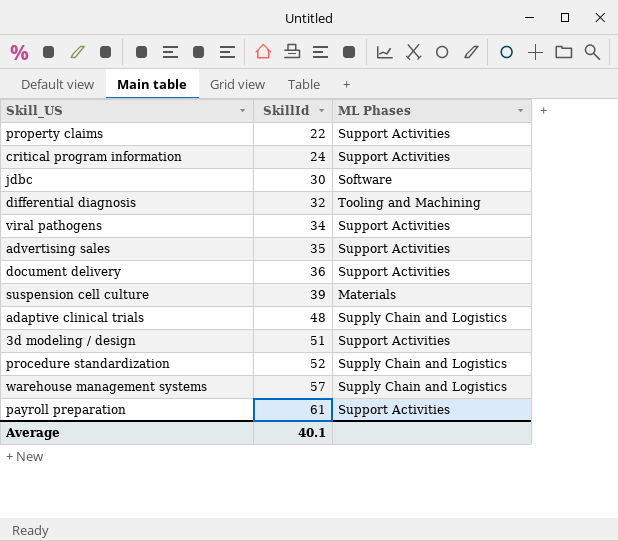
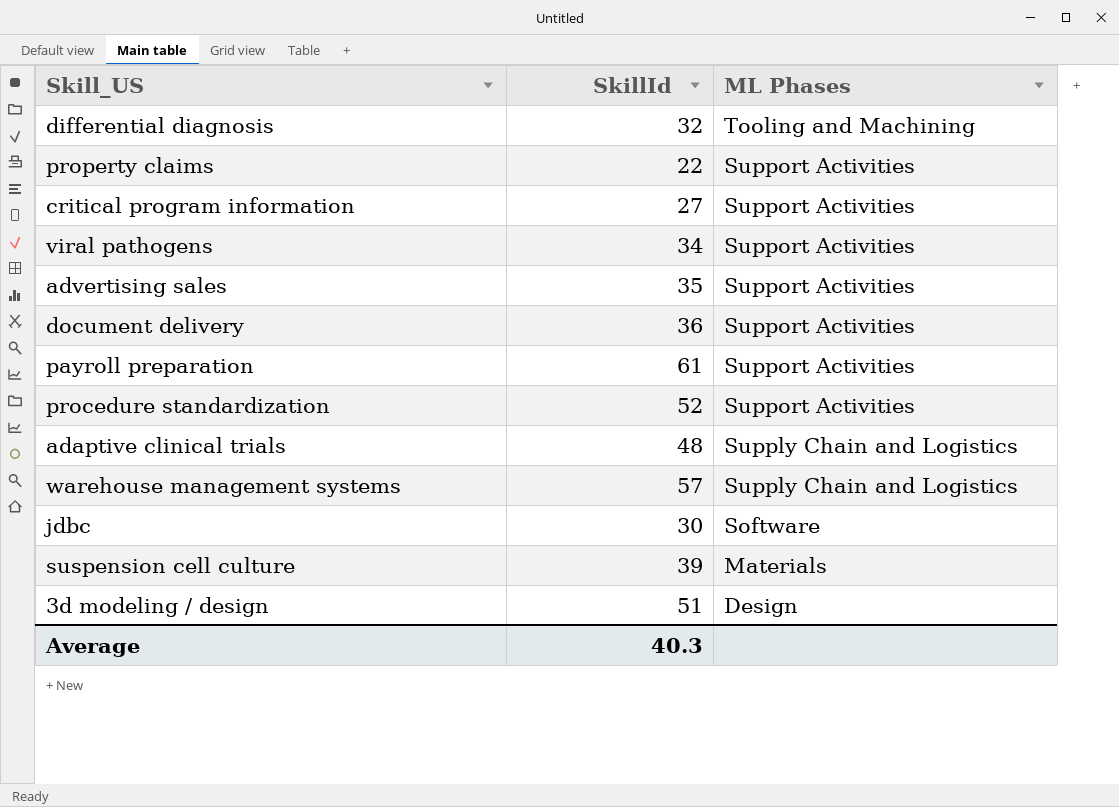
row order: SkillId ascending -> ML Phases descending
critical program information | SkillId: 24 -> 27
procedure standardization | ML Phases: Supply Chain and Logistics -> Support Activities
3d modeling / design | ML Phases: Support Activities -> Design
Average | SkillId: 40.1 -> 40.3

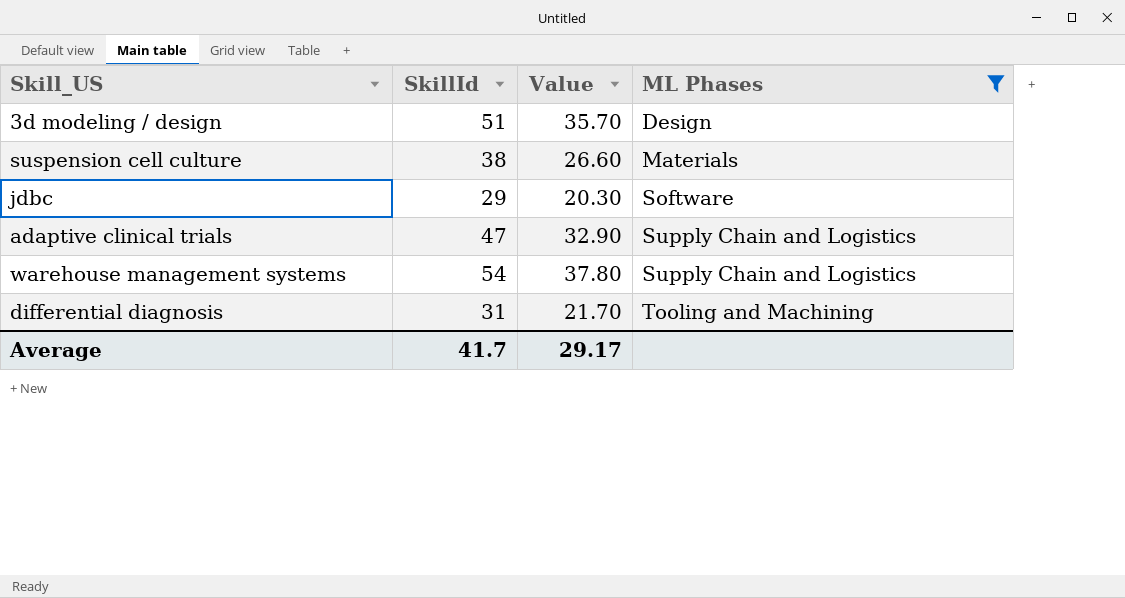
filter: none -> ML Phases != Support Activities
row order: ML Phases descending -> ML Phases ascending
column Value | formula: none -> [SkillId] * 0.7
suspension cell culture | SkillId: 39 -> 38
jdbc | SkillId: 30 -> 29
adaptive clinical trials | SkillId: 48 -> 47
warehouse management systems | SkillId: 57 -> 54
differential diagnosis | SkillId: 32 -> 31
Average | SkillId: 40.3 -> 41.7

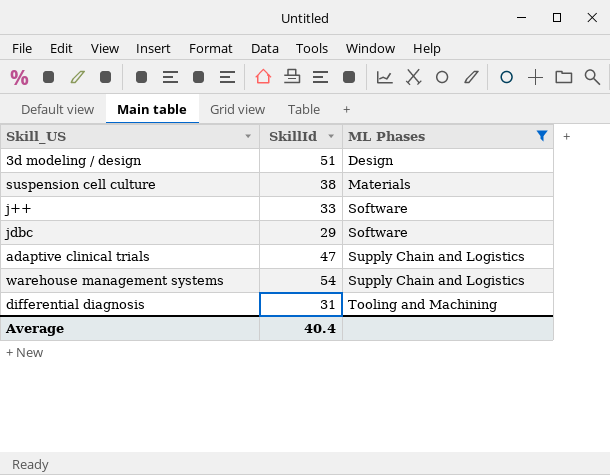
column Value | formula: [SkillId] * 0.7 -> none
row j++: none -> 33 | Software
Average | SkillId: 41.7 -> 40.4

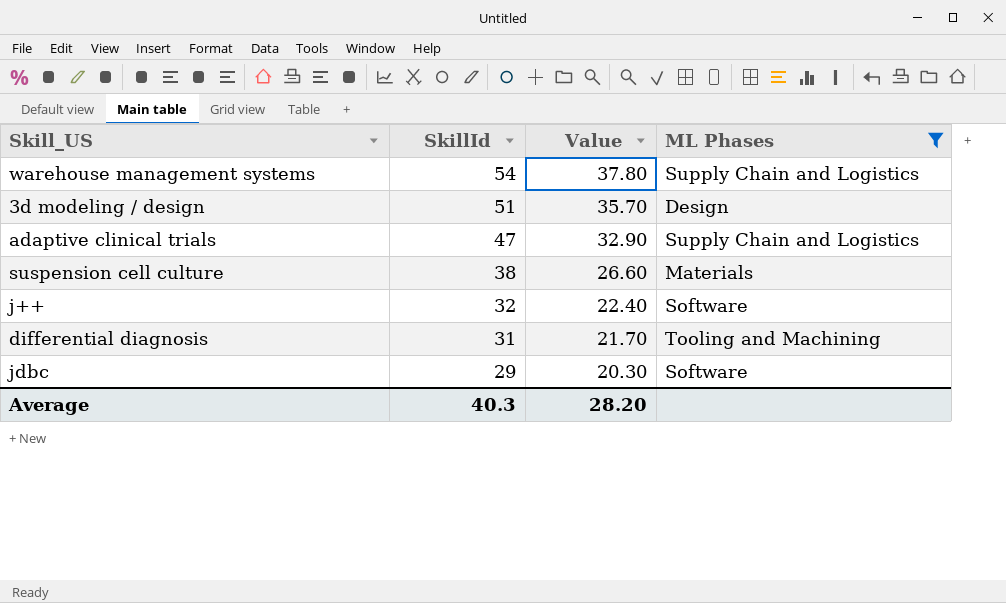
row order: ML Phases ascending -> SkillId descending
column Value | formula: none -> [SkillId] * 0.7
j++ | SkillId: 33 -> 32
Average | SkillId: 40.4 -> 40.3

